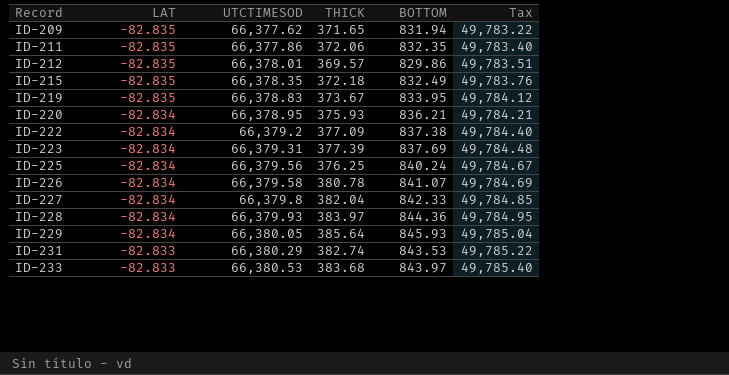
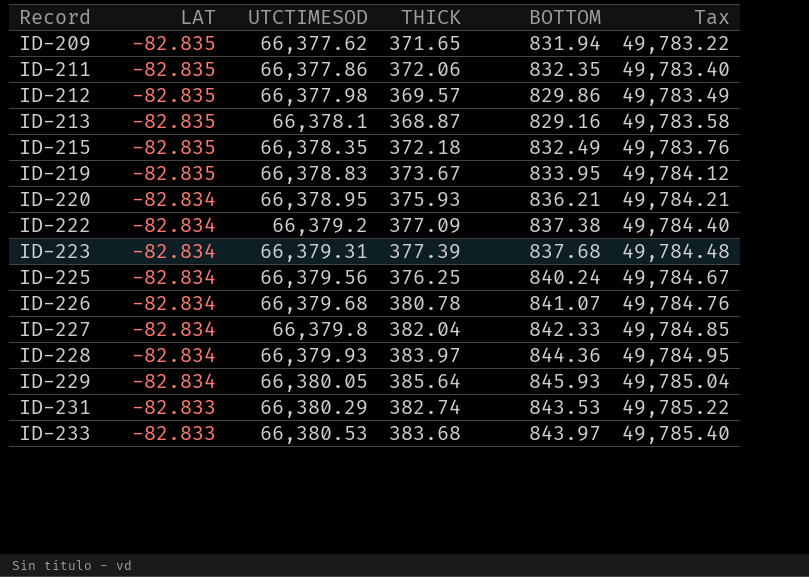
ID-212 | UTCTIMESOD: 66,378.01 -> 66,377.98
ID-212 | Tax: 49,783.51 -> 49,783.49
row ID-213: none -> -82.835 | 66,378.1 | 368.87 | 829.16 | 49,783.58
ID-223 | BOTTOM: 837.69 -> 837.68
ID-226 | UTCTIMESOD: 66,379.58 -> 66,379.68
ID-226 | Tax: 49,784.69 -> 49,784.76

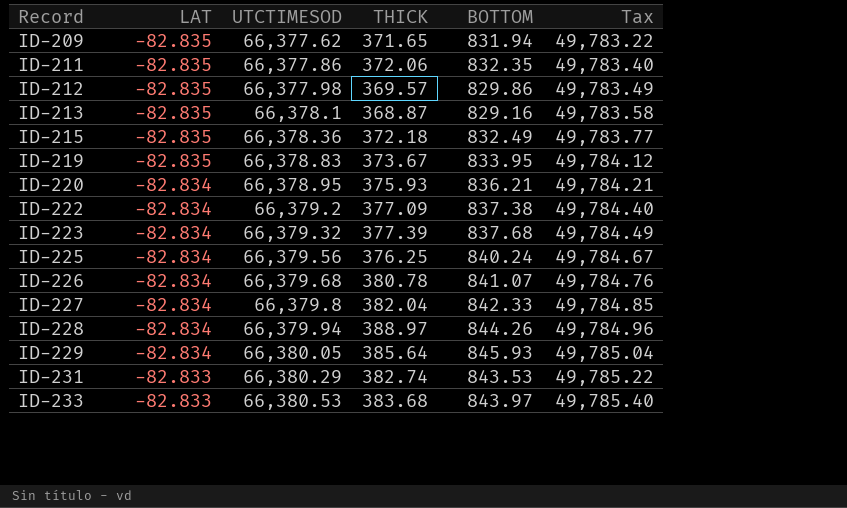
ID-215 | UTCTIMESOD: 66,378.35 -> 66,378.36
ID-215 | Tax: 49,783.76 -> 49,783.77
ID-223 | UTCTIMESOD: 66,379.31 -> 66,379.32
ID-223 | Tax: 49,784.48 -> 49,784.49
ID-228 | UTCTIMESOD: 66,379.93 -> 66,379.94
ID-228 | THICK: 383.97 -> 388.97
ID-228 | BOTTOM: 844.36 -> 844.26
ID-228 | Tax: 49,784.95 -> 49,784.96

